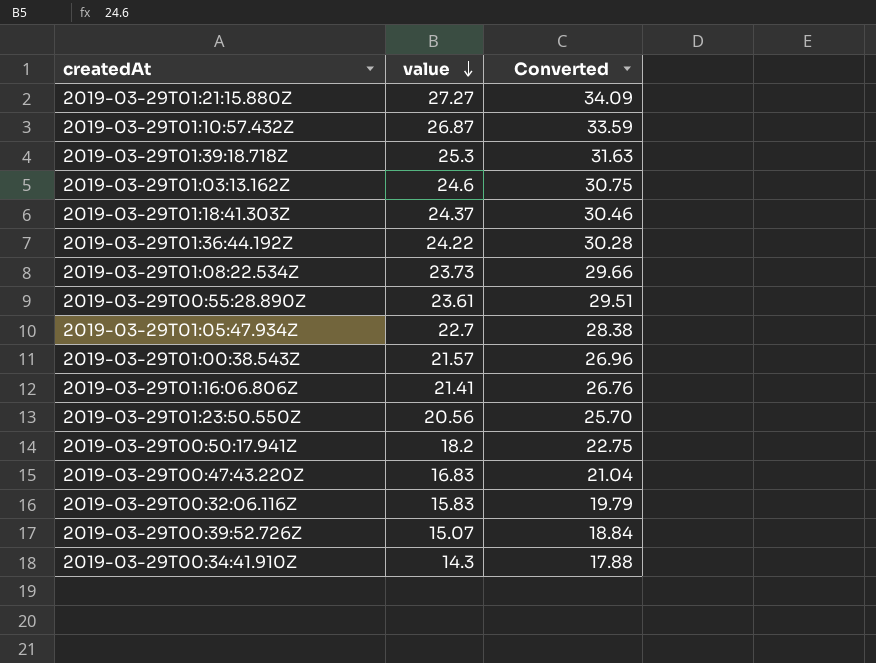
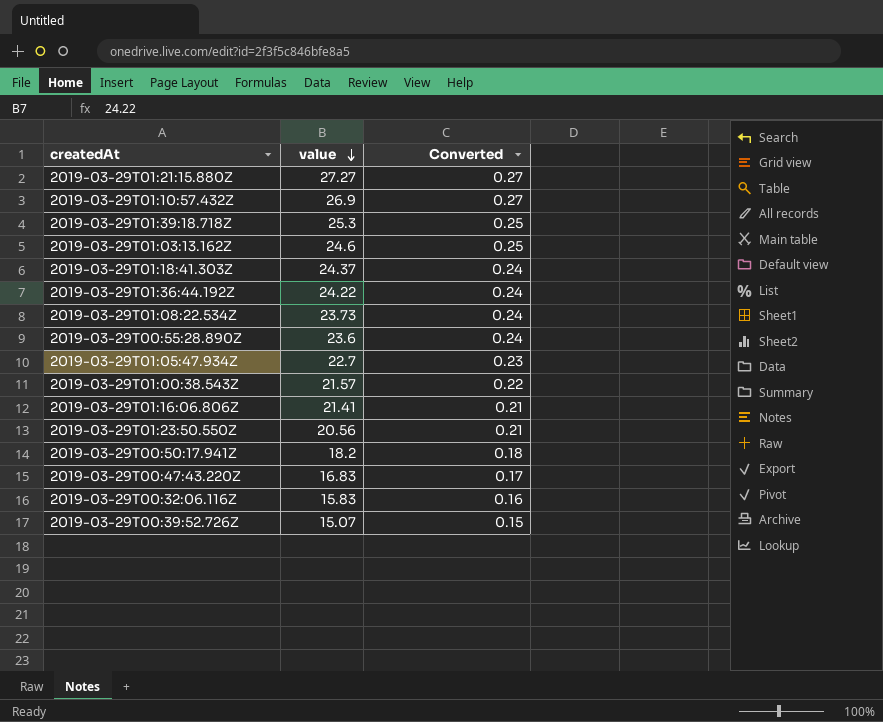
column Converted | formula: [value] * 1.25 -> [value] * 0.01
row 2019-03-29T00:34:41.910Z: 14.3 | 17.88 -> none
2019-03-29T01:10:57.432Z | value: 26.87 -> 26.9
2019-03-29T00:55:28.890Z | value: 23.61 -> 23.6

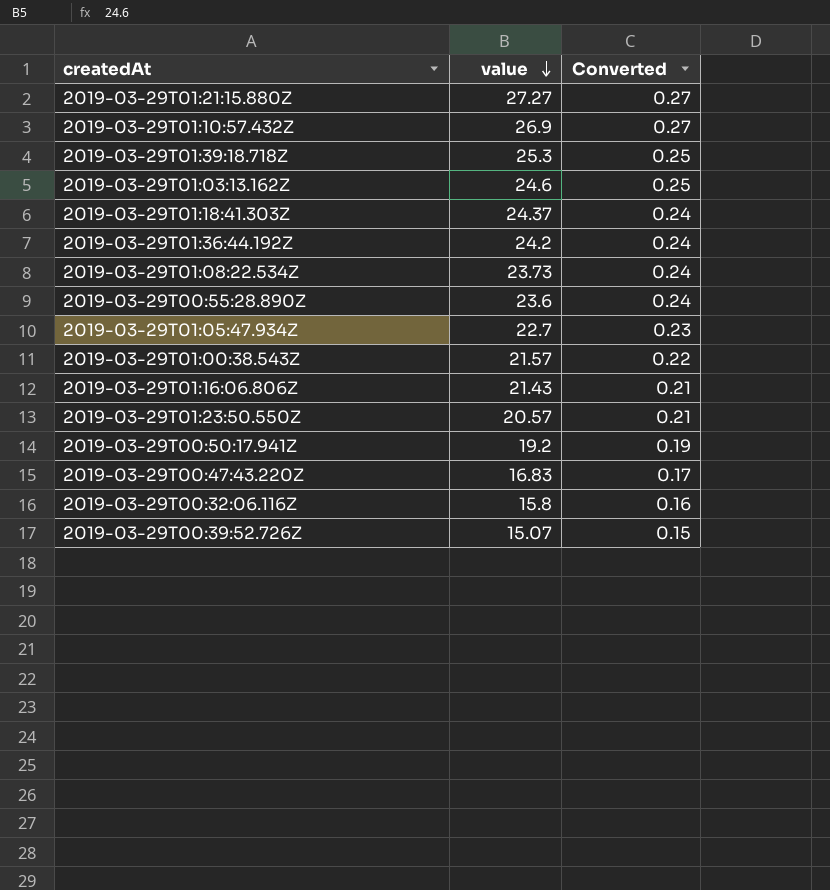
2019-03-29T01:36:44.192Z | value: 24.22 -> 24.2
2019-03-29T01:16:06.806Z | value: 21.41 -> 21.43
2019-03-29T01:23:50.550Z | value: 20.56 -> 20.57
2019-03-29T00:50:17.941Z | value: 18.2 -> 19.2
2019-03-29T00:50:17.941Z | Converted: 0.18 -> 0.19
2019-03-29T00:32:06.116Z | value: 15.83 -> 15.8

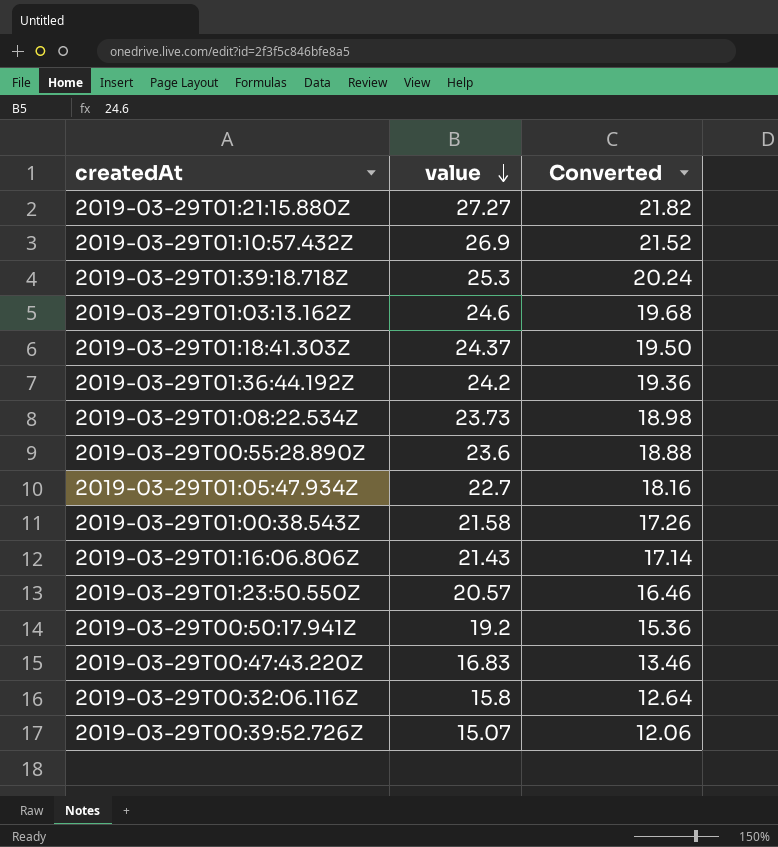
column Converted | formula: [value] * 0.01 -> [value] * 0.8
2019-03-29T01:00:38.543Z | value: 21.57 -> 21.58

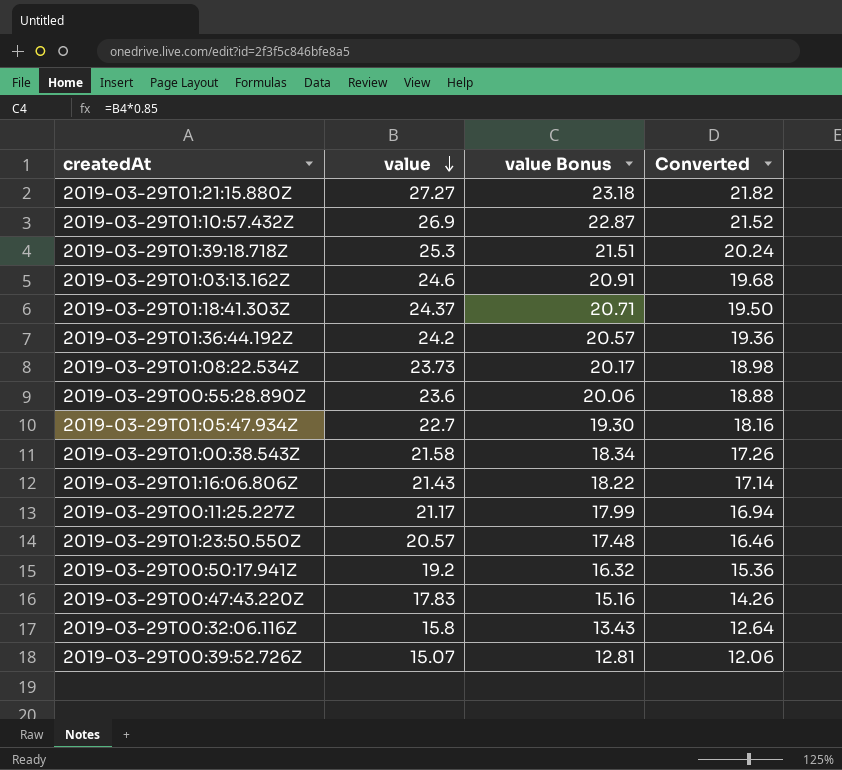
column value Bonus | formula: none -> [value] * 0.85
row 2019-03-29T00:11:25.227Z: none -> 21.17 | 17.99 | 16.94
2019-03-29T00:47:43.220Z | value: 16.83 -> 17.83
2019-03-29T00:47:43.220Z | Converted: 13.46 -> 14.26

